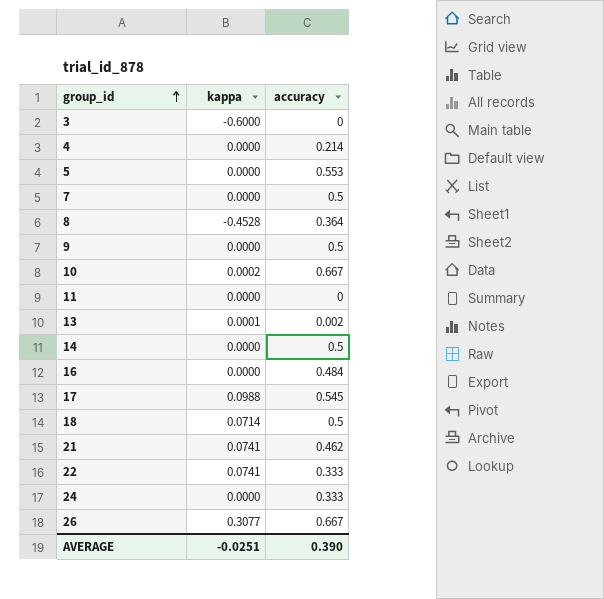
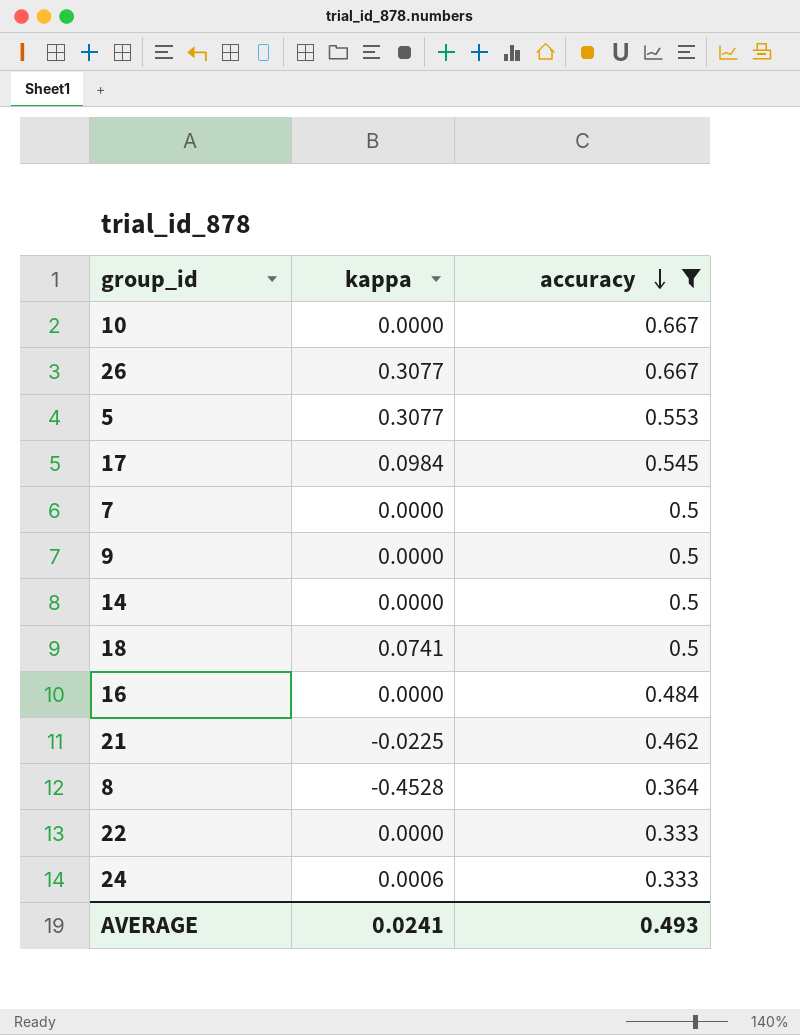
filter: none -> accuracy >= 0.333
row order: group_id ascending -> accuracy descending
10 | kappa: 0.0002 -> 0.0000
5 | kappa: 0.0000 -> 0.3077
17 | kappa: 0.0988 -> 0.0984
18 | kappa: 0.0714 -> 0.0741
21 | kappa: 0.0741 -> -0.0225
22 | kappa: 0.0741 -> 0.0000
24 | kappa: 0.0000 -> 0.0006
AVERAGE | kappa: -0.0251 -> 0.0241
AVERAGE | accuracy: 0.390 -> 0.493

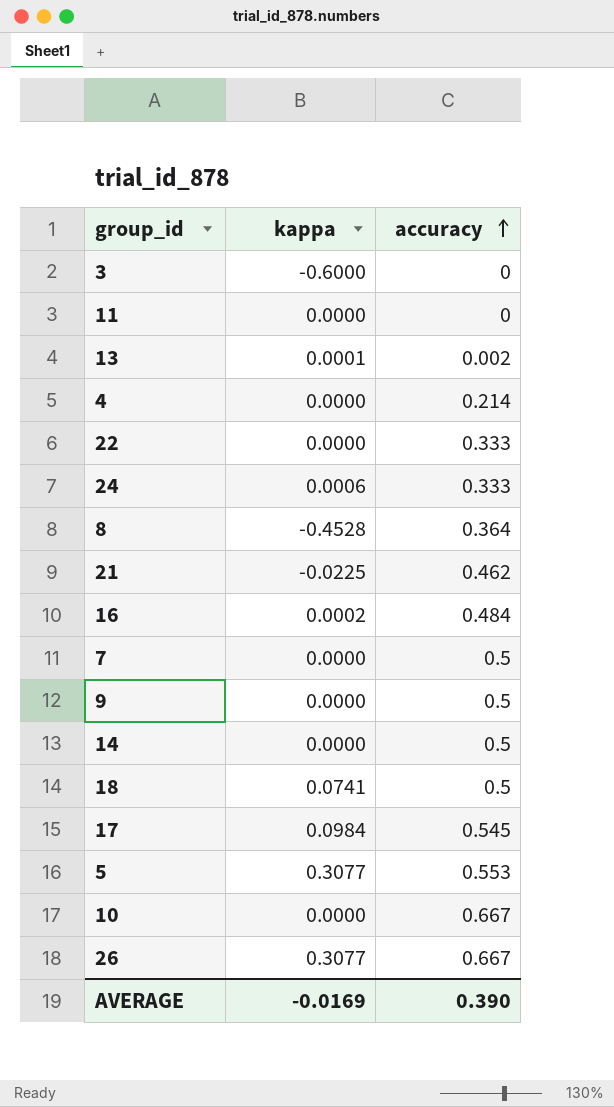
filter: accuracy >= 0.333 -> none
row order: accuracy descending -> accuracy ascending
16 | kappa: 0.0000 -> 0.0002
AVERAGE | kappa: 0.0241 -> -0.0169
AVERAGE | accuracy: 0.493 -> 0.390

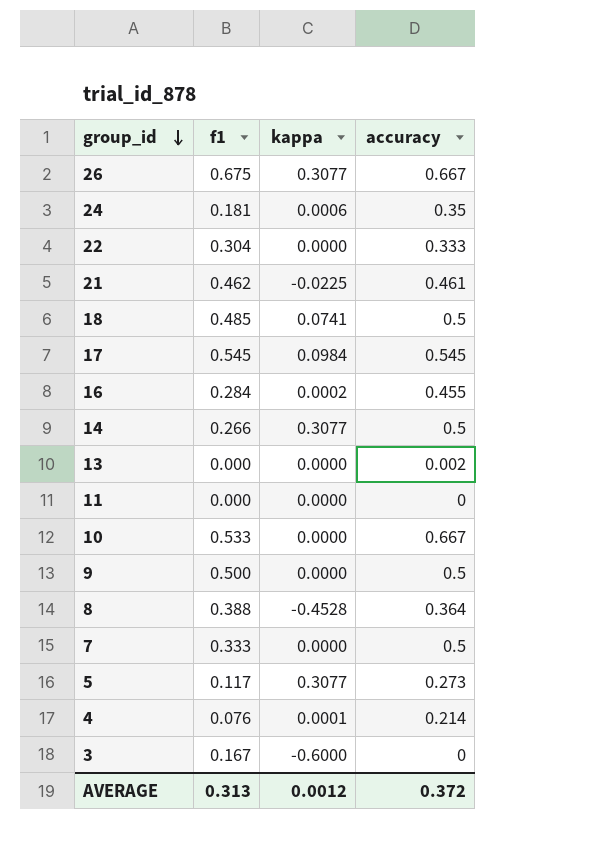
row order: accuracy ascending -> group_id descending
column f1 | position: none -> 2
24 | accuracy: 0.333 -> 0.35
21 | accuracy: 0.462 -> 0.461
16 | accuracy: 0.484 -> 0.455
14 | kappa: 0.0000 -> 0.3077
13 | kappa: 0.0001 -> 0.0000
5 | accuracy: 0.553 -> 0.273
4 | kappa: 0.0000 -> 0.0001
AVERAGE | kappa: -0.0169 -> 0.0012
AVERAGE | accuracy: 0.390 -> 0.372

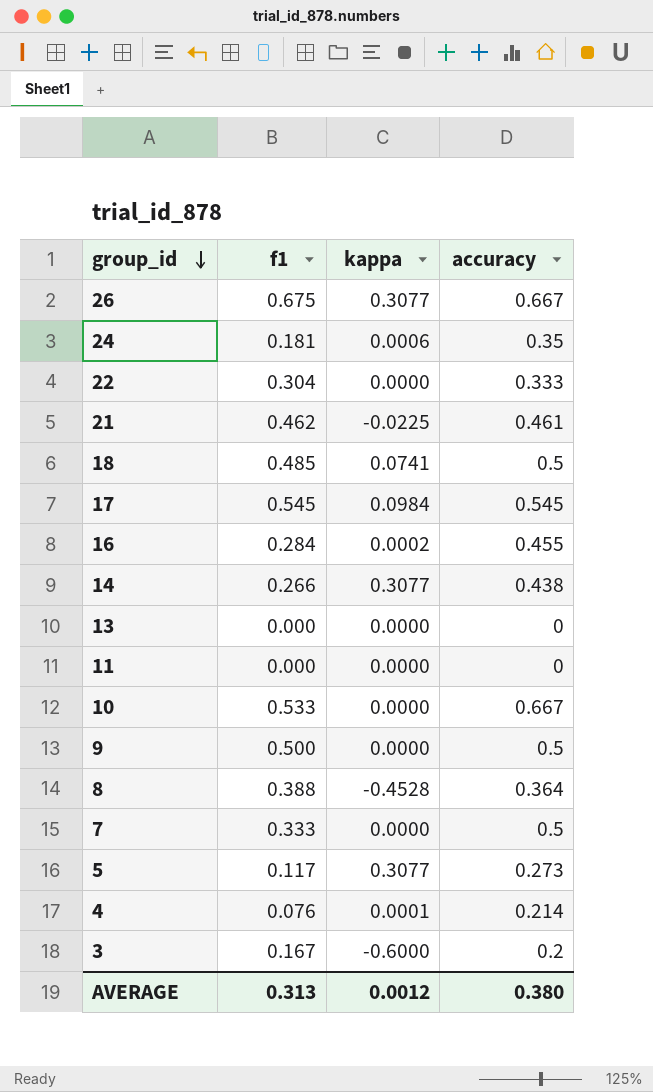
14 | accuracy: 0.5 -> 0.438
13 | accuracy: 0.002 -> 0
3 | accuracy: 0 -> 0.2
AVERAGE | accuracy: 0.372 -> 0.380

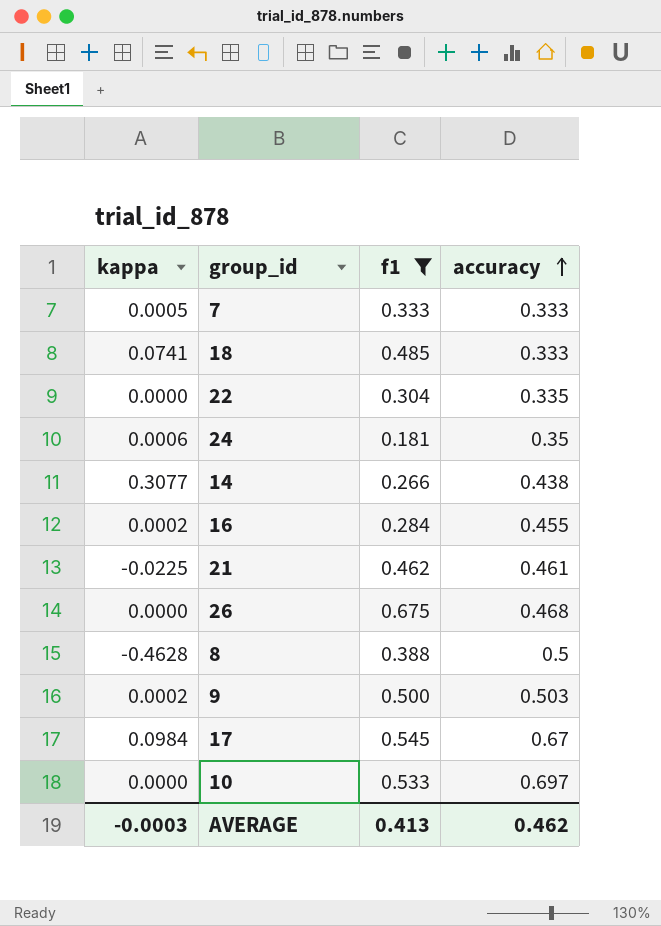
filter: none -> f1 >= 0.181
row order: group_id descending -> accuracy ascending
column kappa | position: 3 -> 1
7 | kappa: 0.0000 -> 0.0005
7 | accuracy: 0.5 -> 0.333
18 | accuracy: 0.5 -> 0.333
22 | accuracy: 0.333 -> 0.335
26 | kappa: 0.3077 -> 0.0000
26 | accuracy: 0.667 -> 0.468
8 | kappa: -0.4528 -> -0.4628
8 | accuracy: 0.364 -> 0.5
9 | kappa: 0.0000 -> 0.0002
9 | accuracy: 0.5 -> 0.503
17 | accuracy: 0.545 -> 0.67
10 | accuracy: 0.667 -> 0.697
AVERAGE | kappa: 0.0012 -> -0.0003
AVERAGE | f1: 0.313 -> 0.413
AVERAGE | accuracy: 0.380 -> 0.462

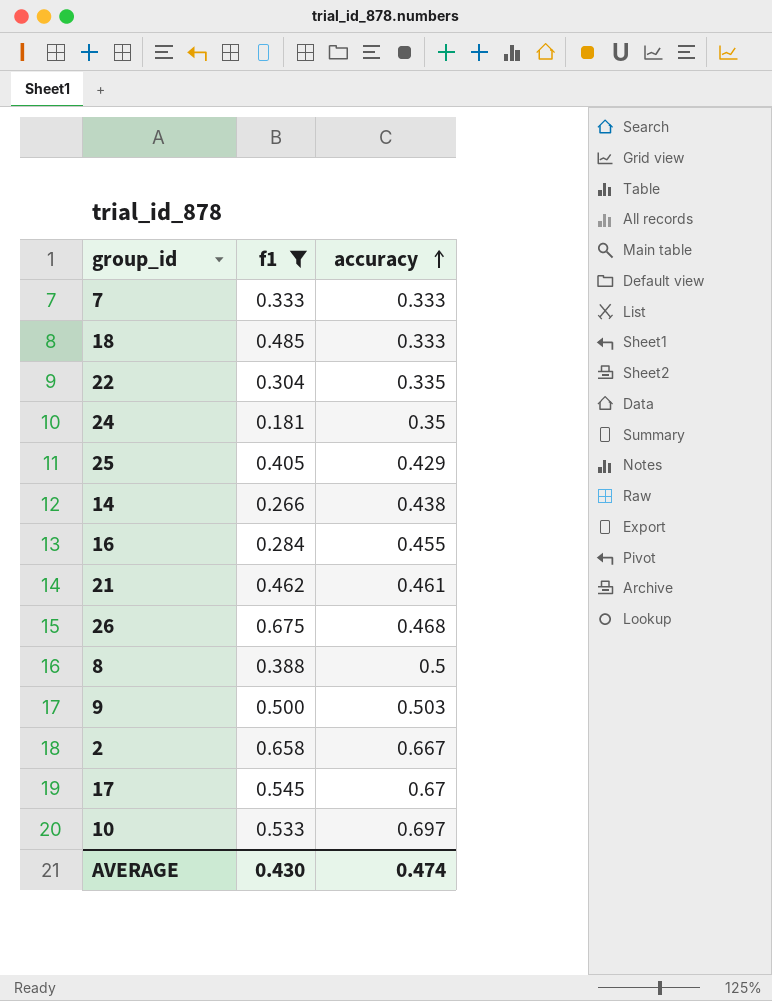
column kappa | position: 1 -> none
row 25: none -> 0.405 | 0.429
row 2: none -> 0.658 | 0.667
AVERAGE | f1: 0.413 -> 0.430
AVERAGE | accuracy: 0.462 -> 0.474

